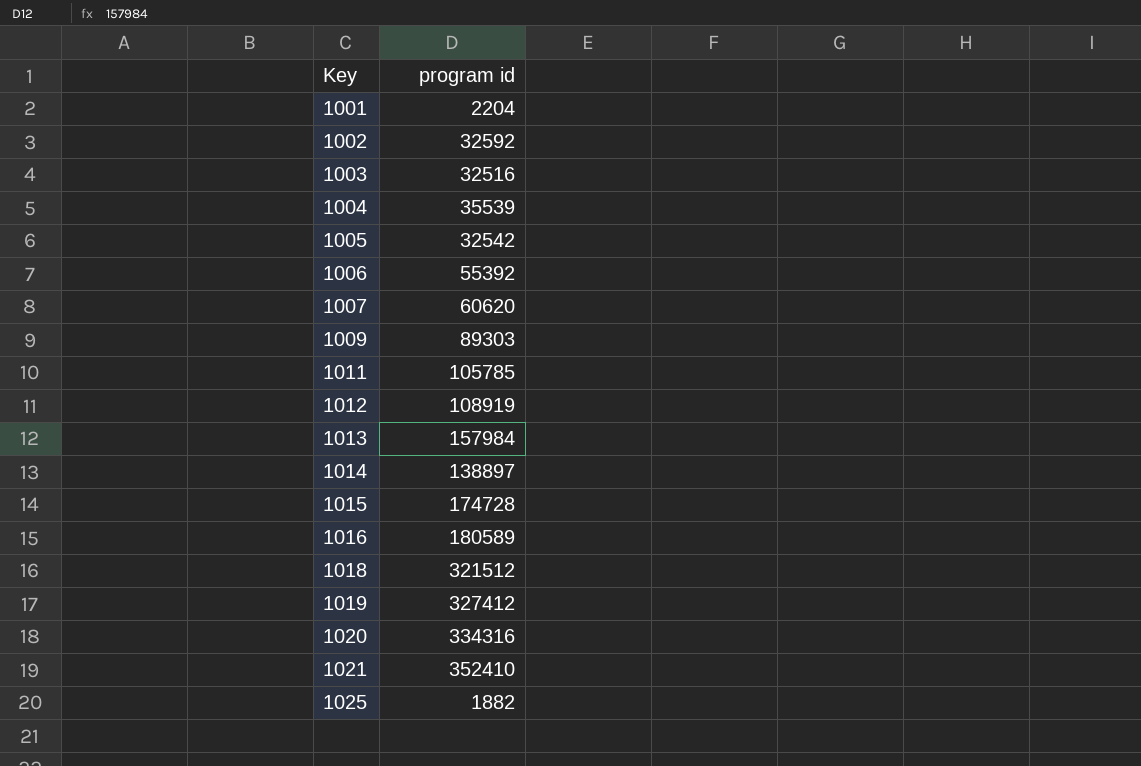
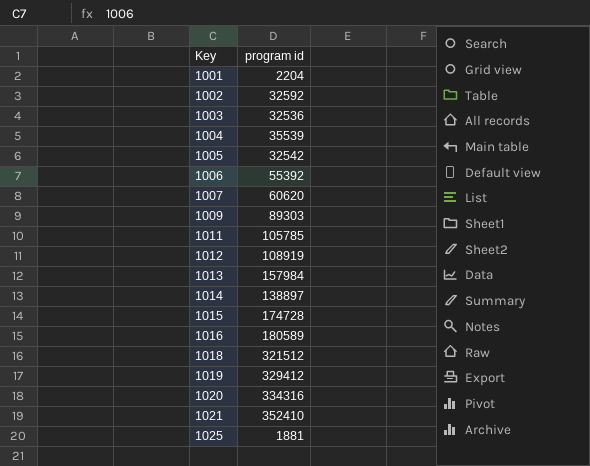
1003 | program id: 32516 -> 32536
1019 | program id: 327412 -> 329412
1025 | program id: 1882 -> 1881

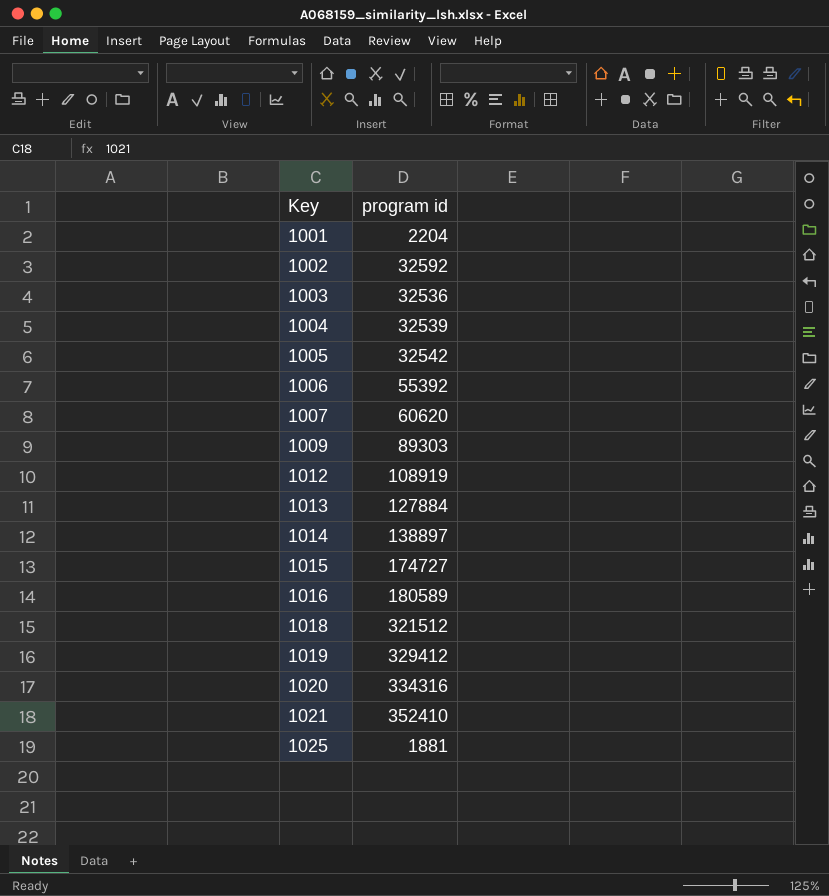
row 1011: 105785 -> none
1004 | program id: 35539 -> 32539
1013 | program id: 157984 -> 127884
1015 | program id: 174728 -> 174727

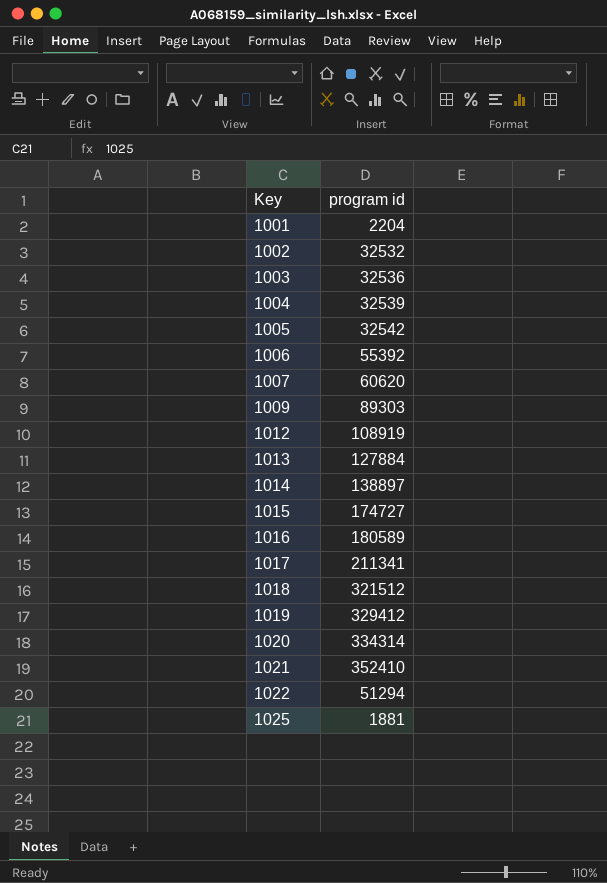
1002 | program id: 32592 -> 32532
row 1017: none -> 211341
1020 | program id: 334316 -> 334314
row 1022: none -> 51294

